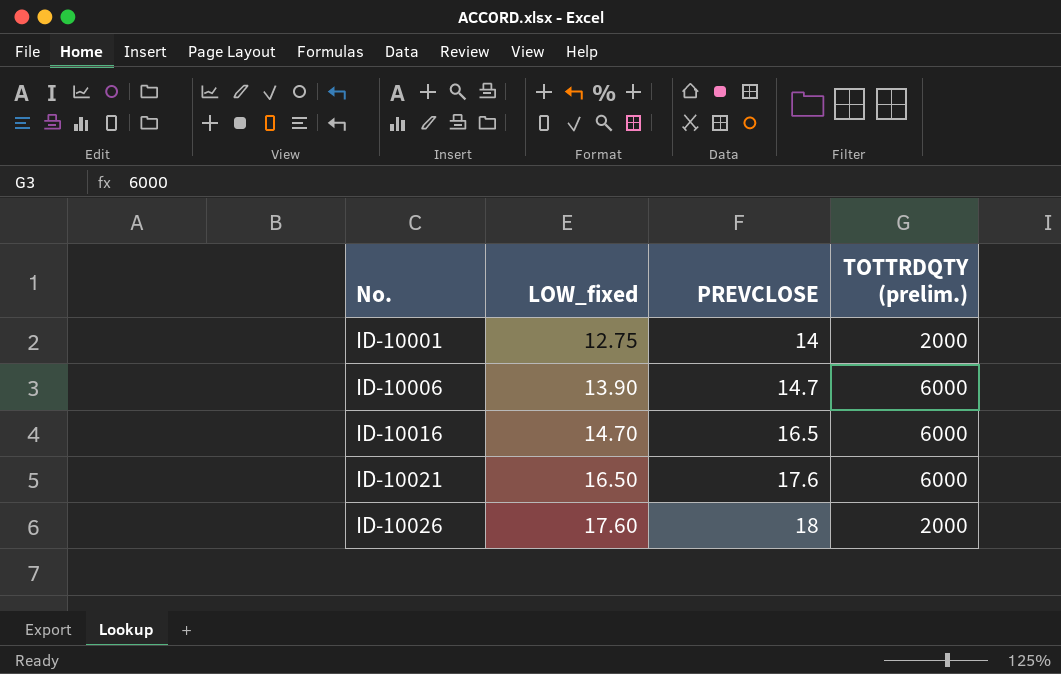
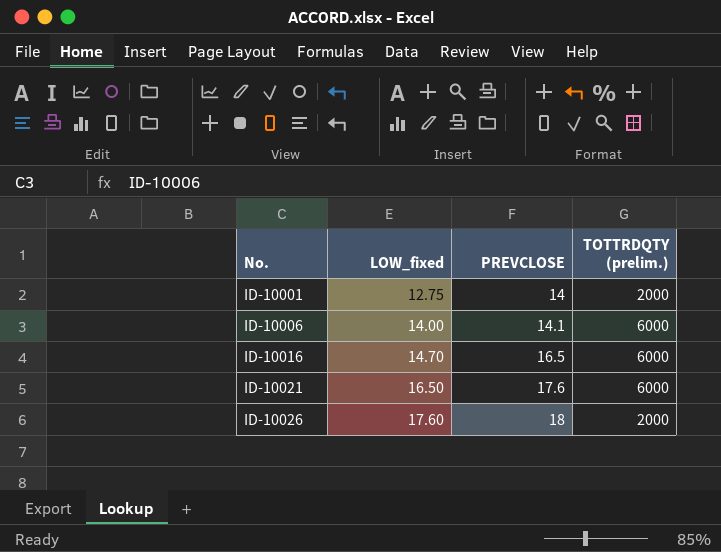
ID-10006 | LOW_fixed: 13.90 -> 14.00
ID-10006 | PREVCLOSE: 14.7 -> 14.1

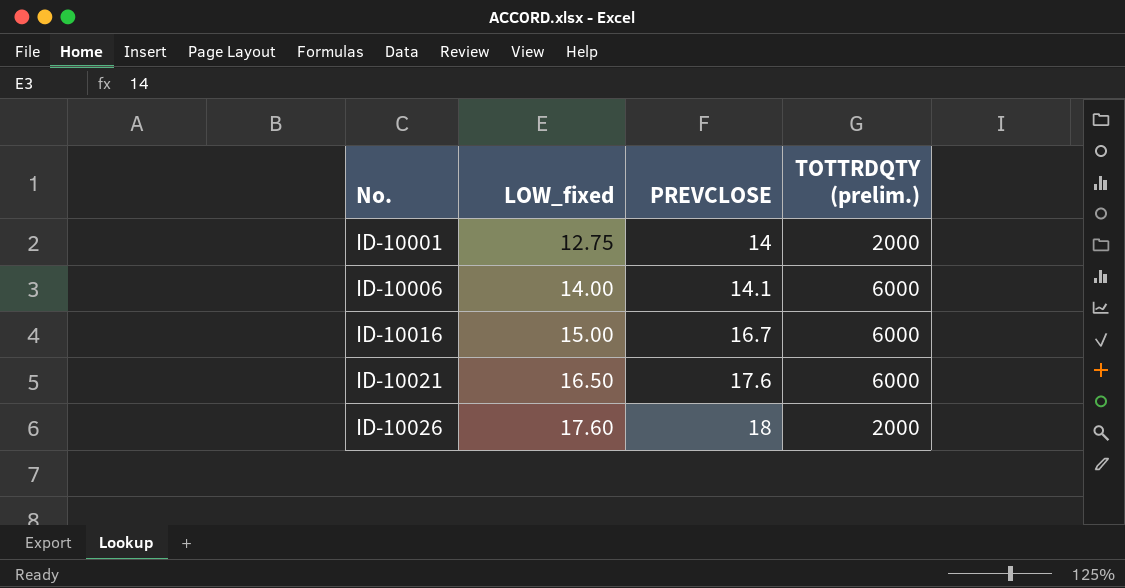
ID-10016 | LOW_fixed: 14.70 -> 15.00
ID-10016 | PREVCLOSE: 16.5 -> 16.7

